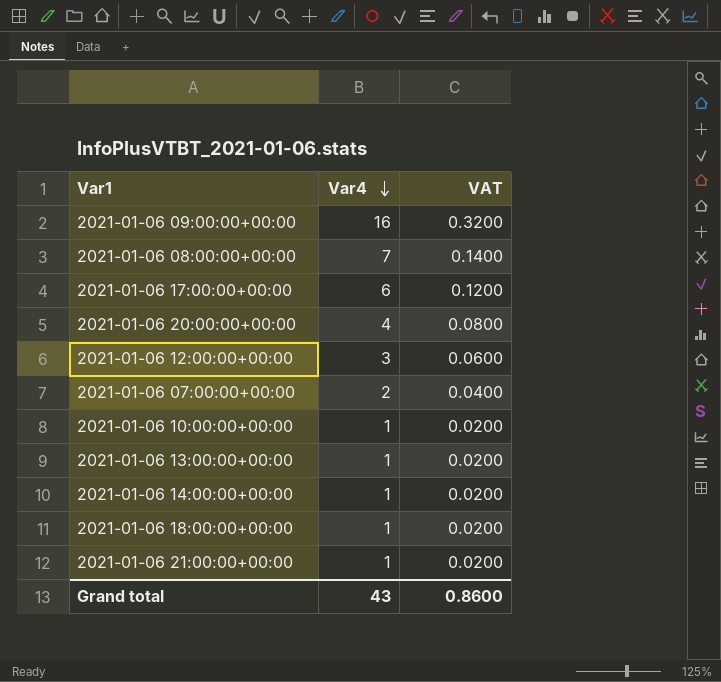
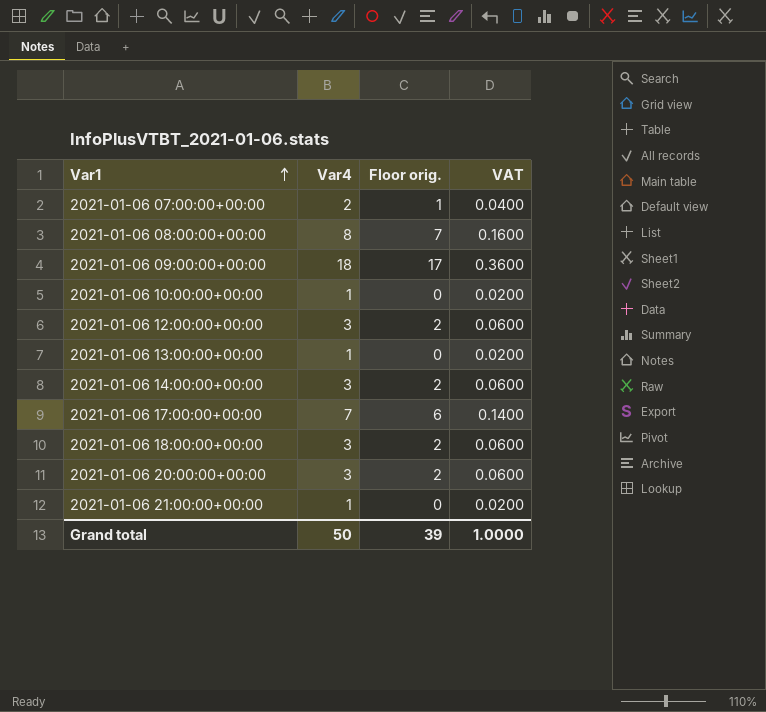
row order: Var4 descending -> Var1 ascending
column Floor orig. | formula: none -> [Var4] - 1
2021-01-06 08:00:00+00:00 | Var4: 7 -> 8
2021-01-06 08:00:00+00:00 | VAT: 0.1400 -> 0.1600
2021-01-06 09:00:00+00:00 | Var4: 16 -> 18
2021-01-06 09:00:00+00:00 | VAT: 0.3200 -> 0.3600
2021-01-06 14:00:00+00:00 | Var4: 1 -> 3
2021-01-06 14:00:00+00:00 | VAT: 0.0200 -> 0.0600
2021-01-06 17:00:00+00:00 | Var4: 6 -> 7
2021-01-06 17:00:00+00:00 | VAT: 0.1200 -> 0.1400
2021-01-06 18:00:00+00:00 | Var4: 1 -> 3
2021-01-06 18:00:00+00:00 | VAT: 0.0200 -> 0.0600
2021-01-06 20:00:00+00:00 | Var4: 4 -> 3
2021-01-06 20:00:00+00:00 | VAT: 0.0800 -> 0.0600
Grand total | Var4: 43 -> 50
Grand total | VAT: 0.8600 -> 1.0000

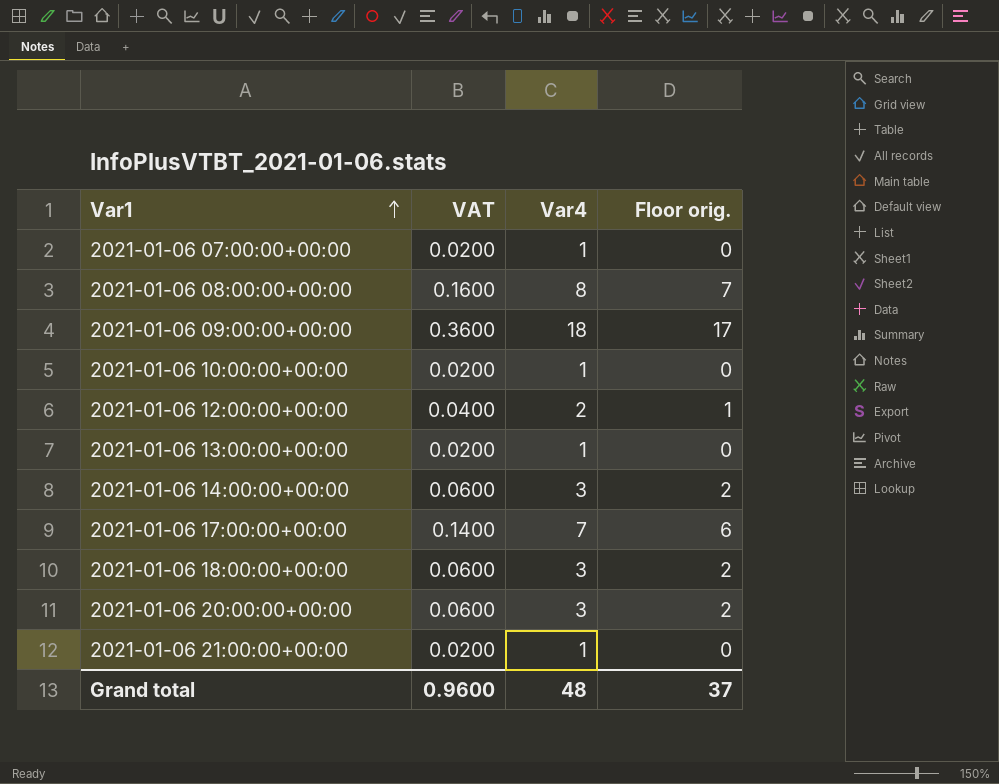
column VAT | position: 4 -> 2
2021-01-06 07:00:00+00:00 | VAT: 0.0400 -> 0.0200
2021-01-06 07:00:00+00:00 | Var4: 2 -> 1
2021-01-06 07:00:00+00:00 | Floor orig.: 1 -> 0
2021-01-06 12:00:00+00:00 | VAT: 0.0600 -> 0.0400
2021-01-06 12:00:00+00:00 | Var4: 3 -> 2
2021-01-06 12:00:00+00:00 | Floor orig.: 2 -> 1
Grand total | VAT: 1.0000 -> 0.9600
Grand total | Var4: 50 -> 48
Grand total | Floor orig.: 39 -> 37

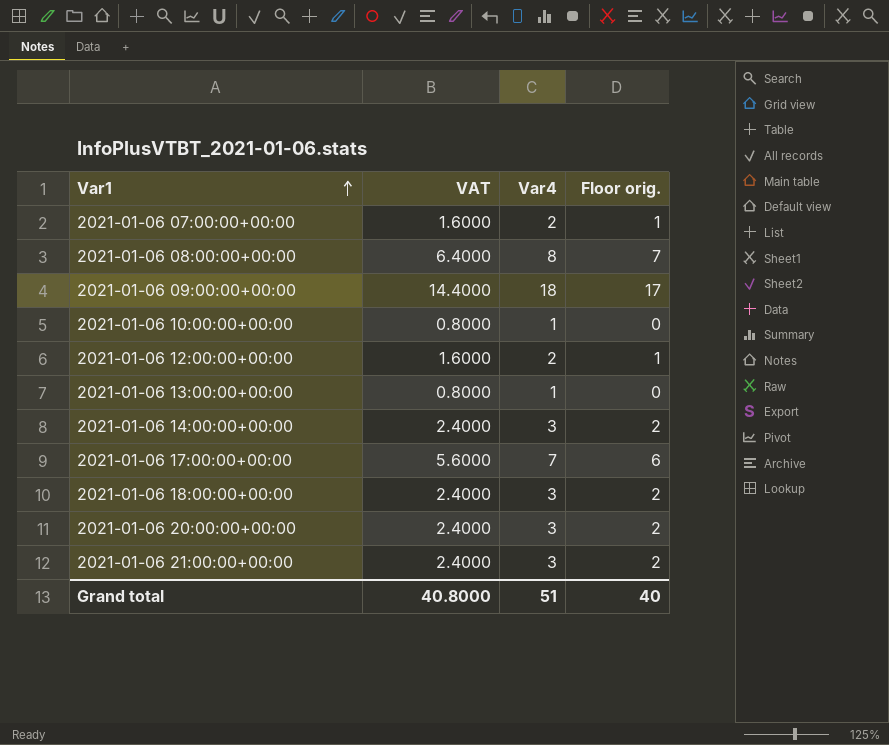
column VAT | formula: [Var4] * 0.02 -> [Var4] * 0.8
2021-01-06 07:00:00+00:00 | Var4: 1 -> 2
2021-01-06 07:00:00+00:00 | Floor orig.: 0 -> 1
2021-01-06 21:00:00+00:00 | Var4: 1 -> 3
2021-01-06 21:00:00+00:00 | Floor orig.: 0 -> 2
Grand total | VAT: 0.9600 -> 40.8000
Grand total | Var4: 48 -> 51
Grand total | Floor orig.: 37 -> 40

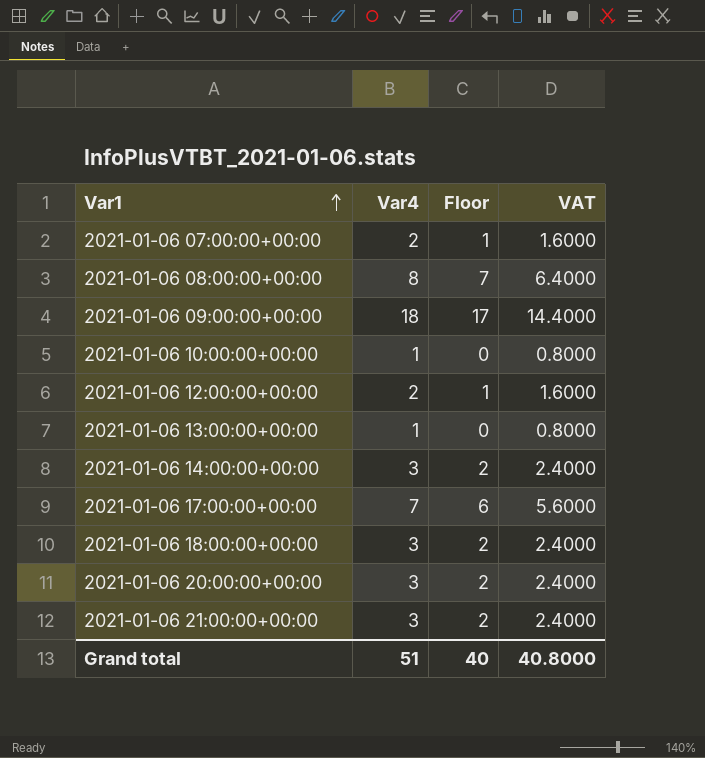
column name: Floor orig. -> Floor
column VAT | position: 2 -> 4

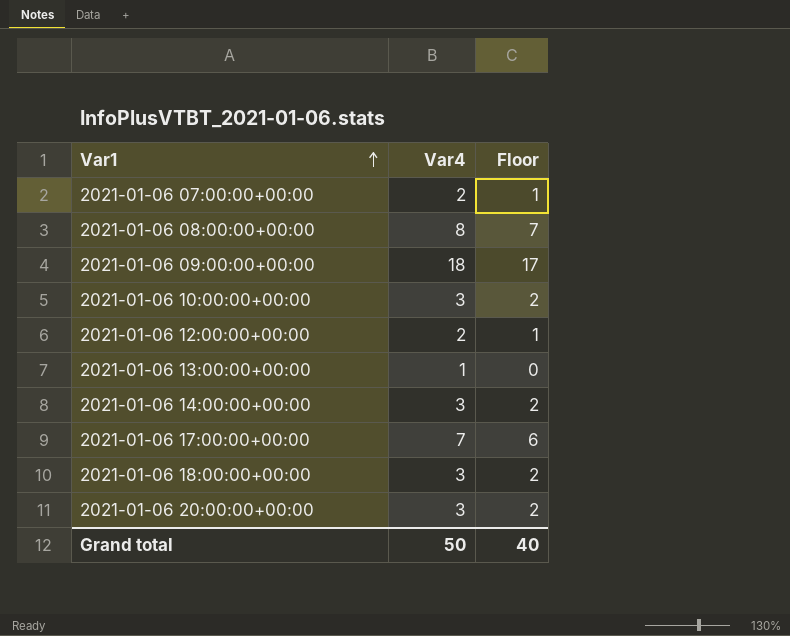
column VAT | formula: [Var4] * 0.8 -> none
row 2021-01-06 21:00:00+00:00: 3 | 2 | 2.4000 -> none
2021-01-06 10:00:00+00:00 | Var4: 1 -> 3
2021-01-06 10:00:00+00:00 | Floor: 0 -> 2
Grand total | Var4: 51 -> 50

